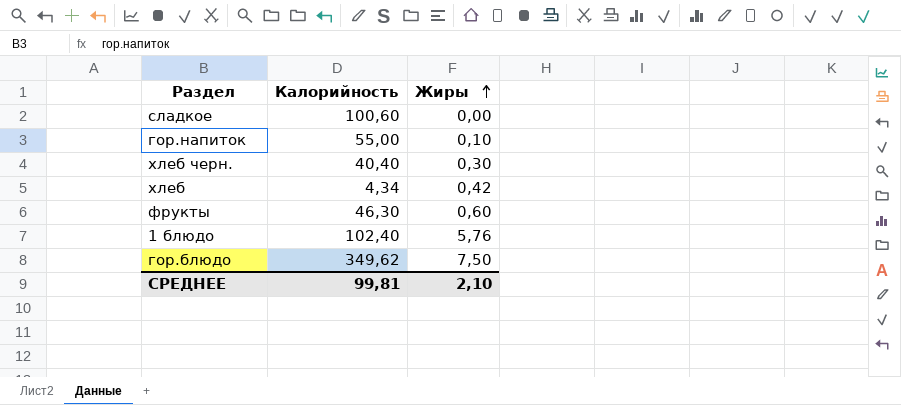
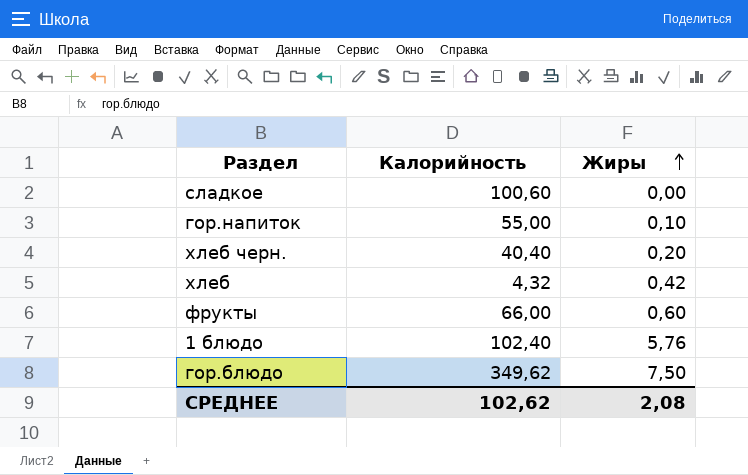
хлеб черн. | Жиры: 0,30 -> 0,20
хлеб | Калорийность: 4,34 -> 4,32
фрукты | Калорийность: 46,30 -> 66,00
СРЕДНЕЕ | Калорийность: 99,81 -> 102,62
СРЕДНЕЕ | Жиры: 2,10 -> 2,08

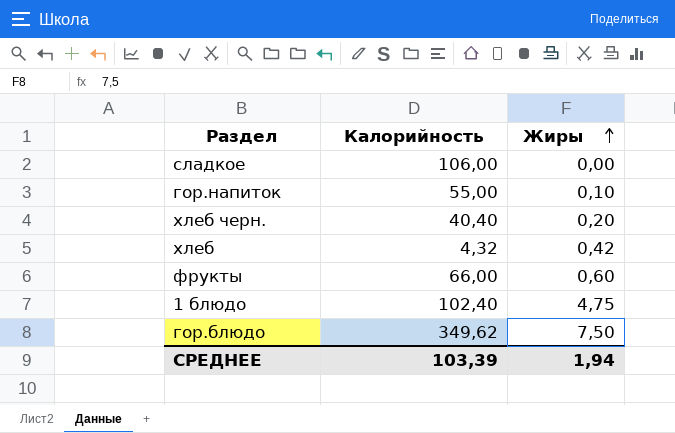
сладкое | Калорийность: 100,60 -> 106,00
1 блюдо | Жиры: 5,76 -> 4,75
СРЕДНЕЕ | Калорийность: 102,62 -> 103,39
СРЕДНЕЕ | Жиры: 2,08 -> 1,94

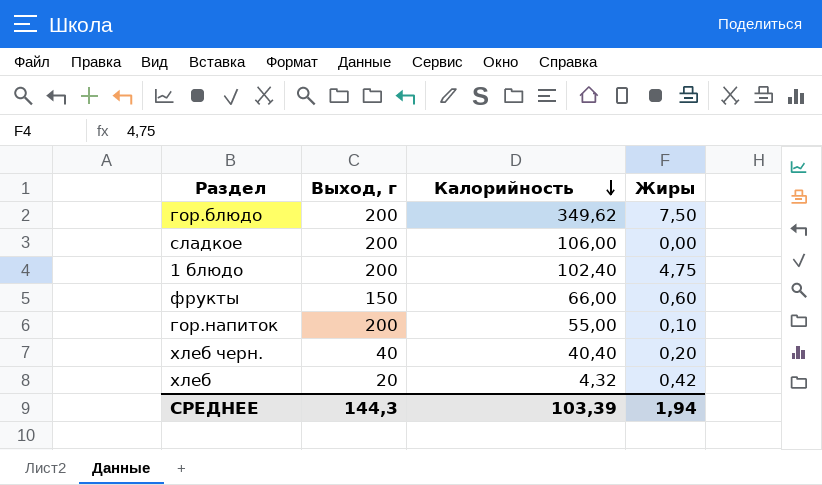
row order: Жиры ascending -> Калорийность descending
column Выход, г | position: none -> 2

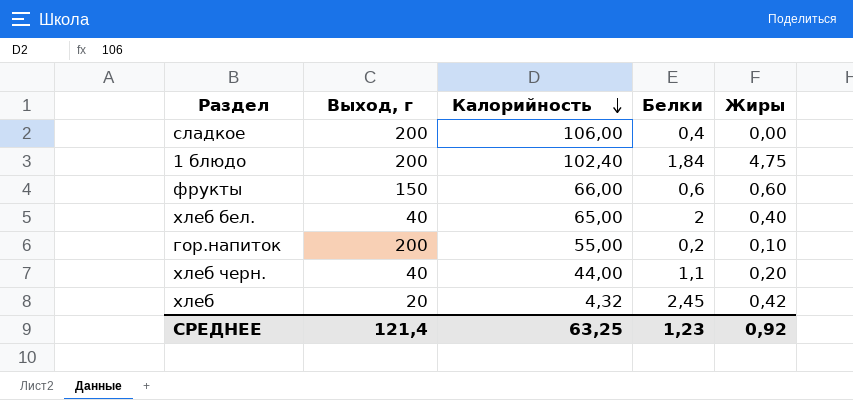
column Белки | position: none -> 4
row гор.блюдо: 200 | 349,62 | 7,50 -> none
row хлеб бел.: none -> 40 | 65,00 | 2 | 0,40
хлеб черн. | Калорийность: 40,40 -> 44,00
СРЕДНЕЕ | Выход, г: 144,3 -> 121,4
СРЕДНЕЕ | Калорийность: 103,39 -> 63,25
СРЕДНЕЕ | Жиры: 1,94 -> 0,92

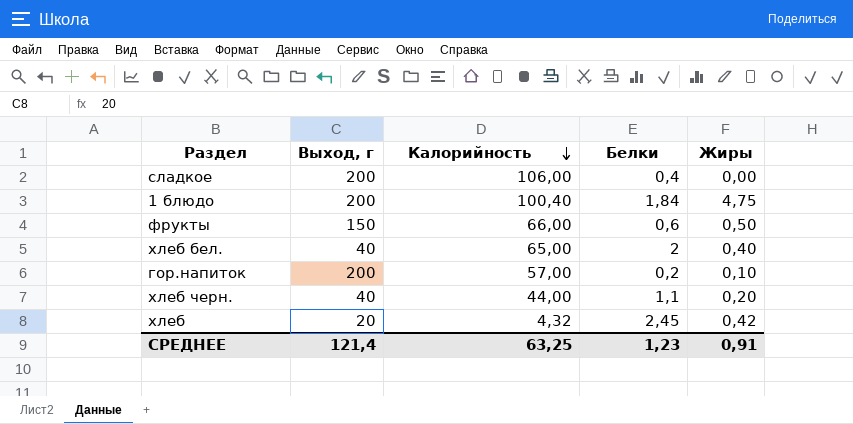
1 блюдо | Калорийность: 102,40 -> 100,40
фрукты | Жиры: 0,60 -> 0,50
гор.напиток | Калорийность: 55,00 -> 57,00
СРЕДНЕЕ | Жиры: 0,92 -> 0,91

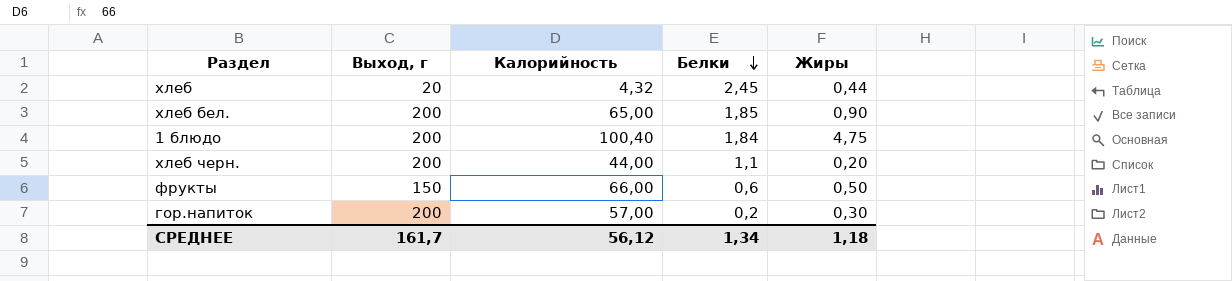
row order: Калорийность descending -> Белки descending
row сладкое: 200 | 106,00 | 0,4 | 0,00 -> none
хлеб | Жиры: 0,42 -> 0,44
хлеб бел. | Выход, г: 40 -> 200
хлеб бел. | Белки: 2 -> 1,85
хлеб бел. | Жиры: 0,40 -> 0,90
хлеб черн. | Выход, г: 40 -> 200
гор.напиток | Жиры: 0,10 -> 0,30
СРЕДНЕЕ | Выход, г: 121,4 -> 161,7
СРЕДНЕЕ | Калорийность: 63,25 -> 56,12
СРЕДНЕЕ | Белки: 1,23 -> 1,34
СРЕДНЕЕ | Жиры: 0,91 -> 1,18

